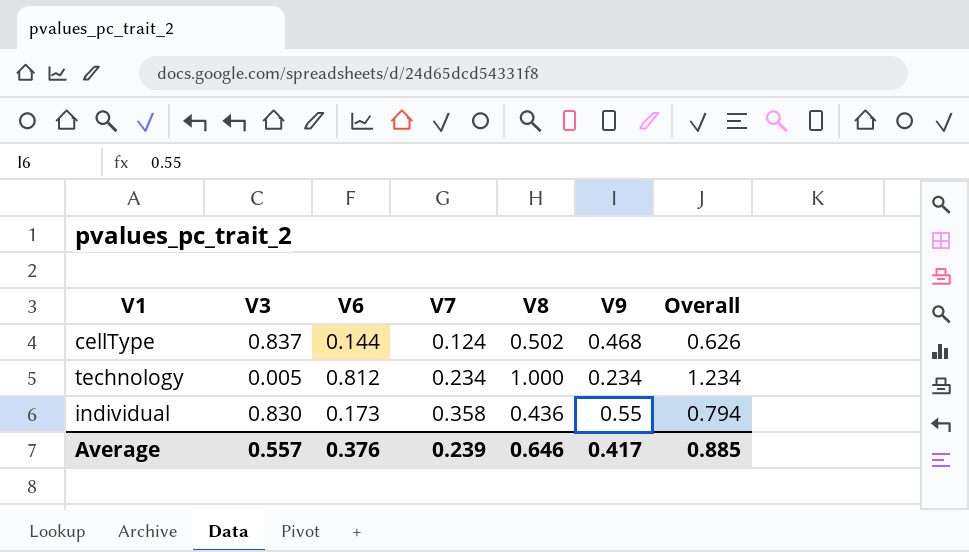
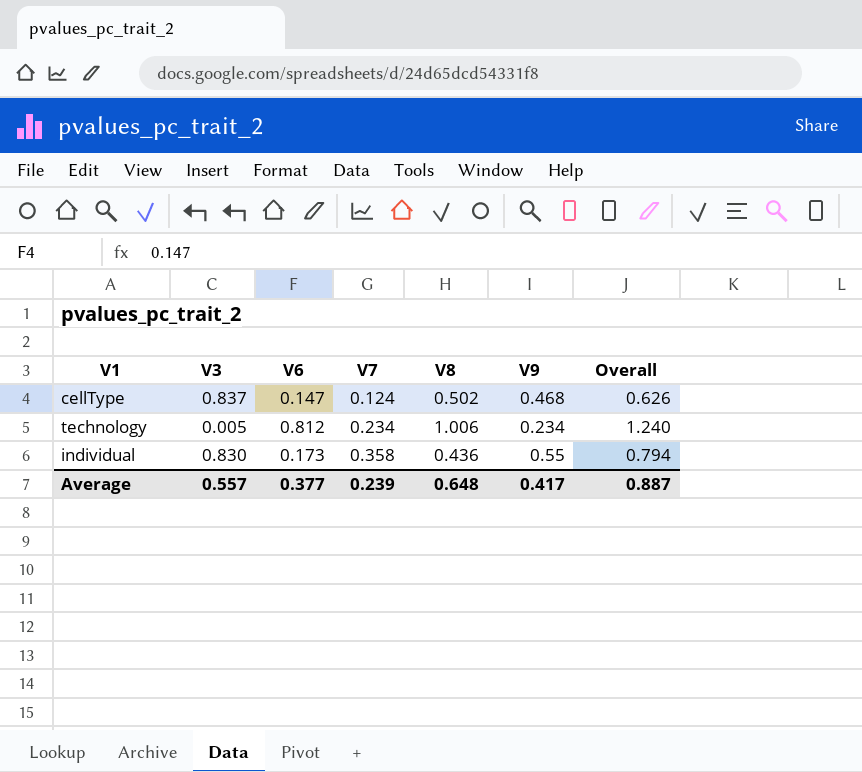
cellType | V6: 0.144 -> 0.147
technology | V8: 1.000 -> 1.006
technology | Overall: 1.234 -> 1.240
Average | V6: 0.376 -> 0.377
Average | V8: 0.646 -> 0.648
Average | Overall: 0.885 -> 0.887

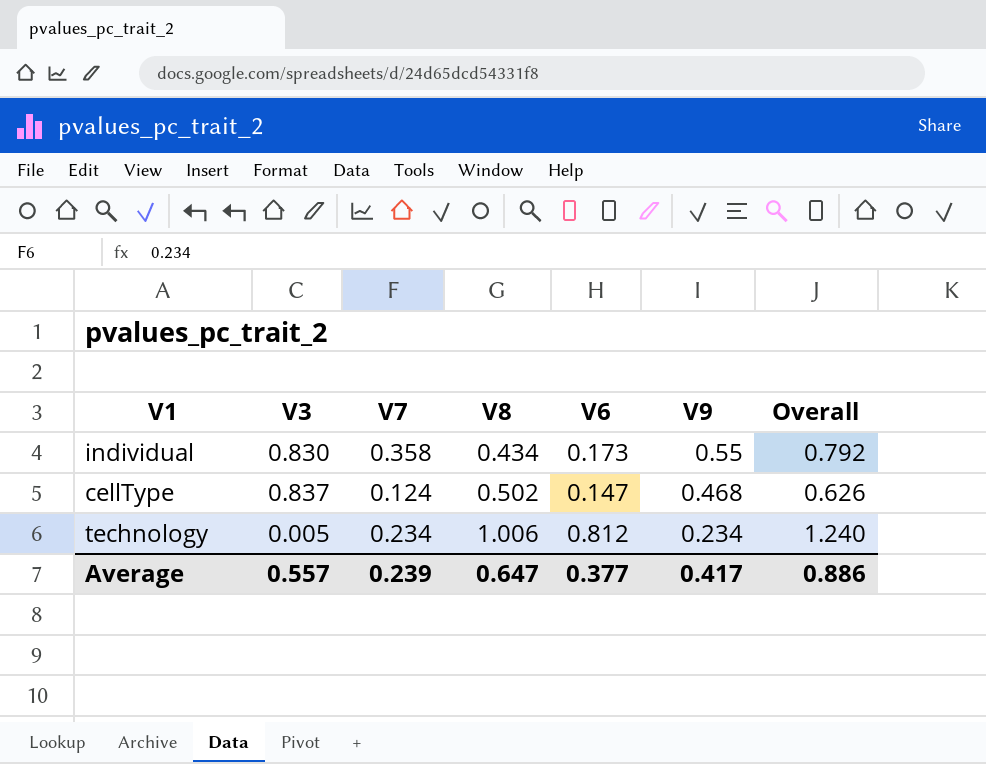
row order: V7 ascending -> V8 ascending
column V6 | position: 3 -> 5
individual | V8: 0.436 -> 0.434
individual | Overall: 0.794 -> 0.792
Average | V8: 0.648 -> 0.647
Average | Overall: 0.887 -> 0.886

